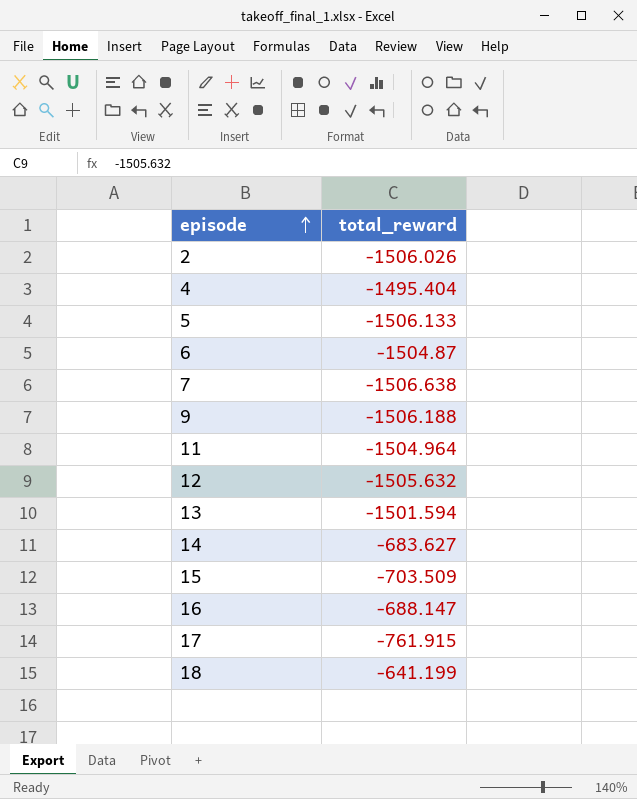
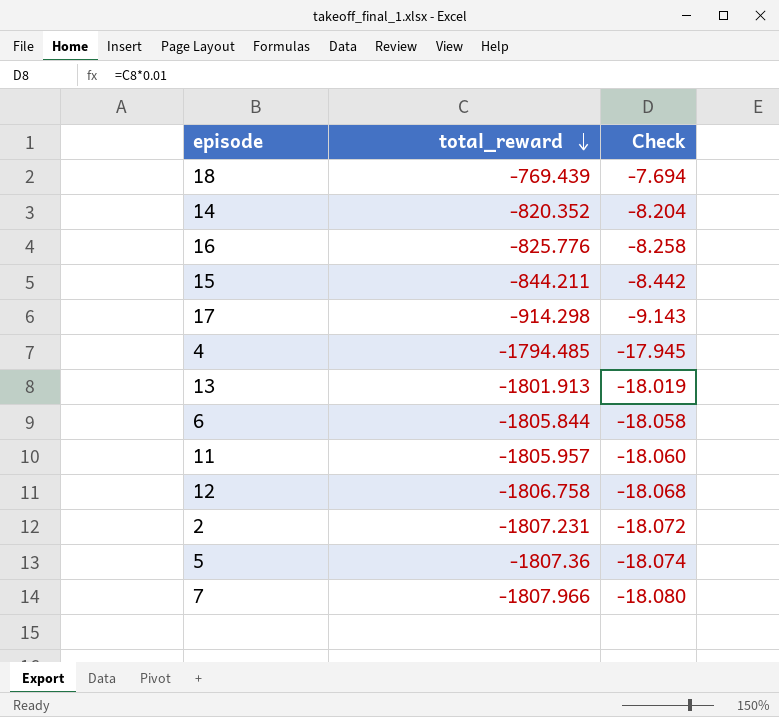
row order: episode ascending -> total_reward descending
column Check | formula: none -> [total_reward] * 0.01
row 9: -1506.188 -> none
18 | total_reward: -641.199 -> -769.439
14 | total_reward: -683.627 -> -820.352
16 | total_reward: -688.147 -> -825.776
15 | total_reward: -703.509 -> -844.211
17 | total_reward: -761.915 -> -914.298
4 | total_reward: -1495.404 -> -1794.485
13 | total_reward: -1501.594 -> -1801.913
6 | total_reward: -1504.87 -> -1805.844
11 | total_reward: -1504.964 -> -1805.957
12 | total_reward: -1505.632 -> -1806.758
2 | total_reward: -1506.026 -> -1807.231
5 | total_reward: -1506.133 -> -1807.36
7 | total_reward: -1506.638 -> -1807.966

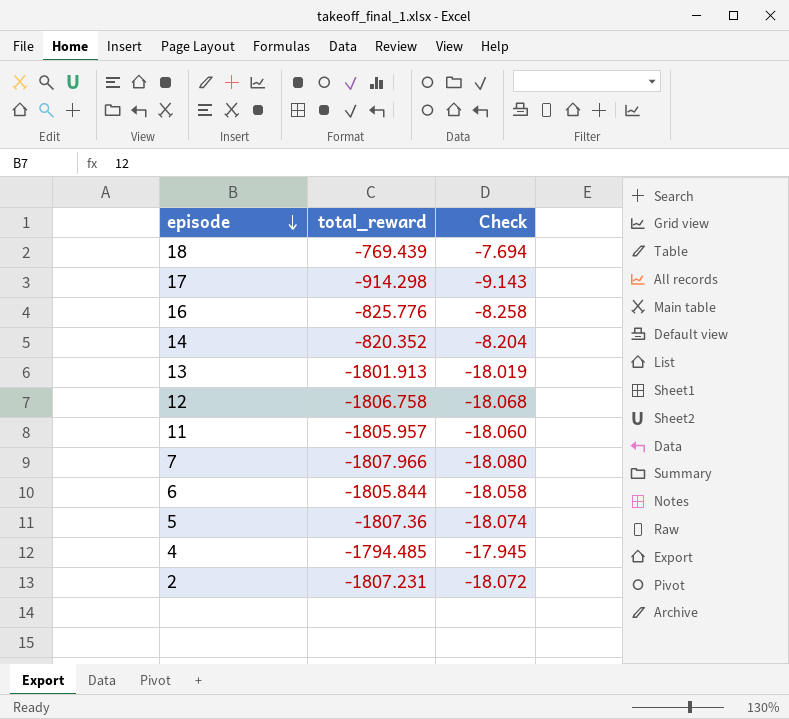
row order: total_reward descending -> episode descending
row 15: -844.211 | -8.442 -> none

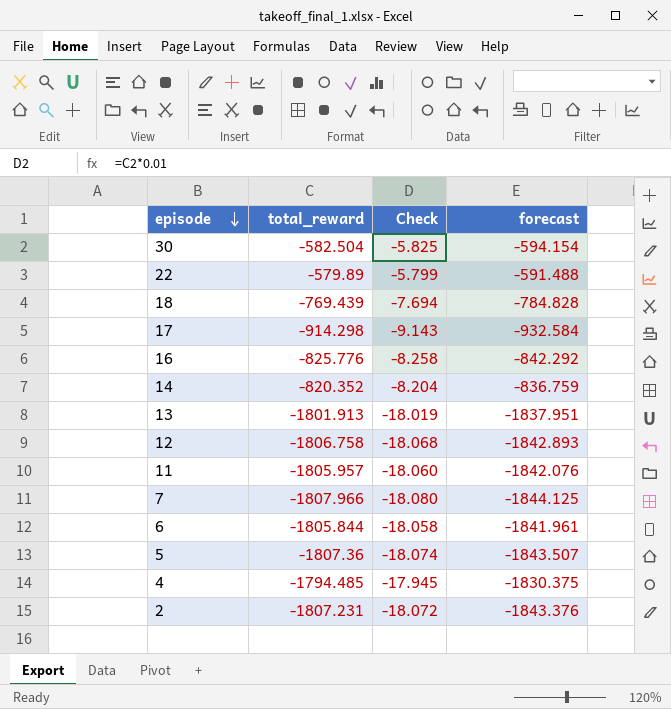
column forecast | formula: none -> [total_reward] * 1.02
row 30: none -> -582.504 | -5.825 | -594.154
row 22: none -> -579.89 | -5.799 | -591.488

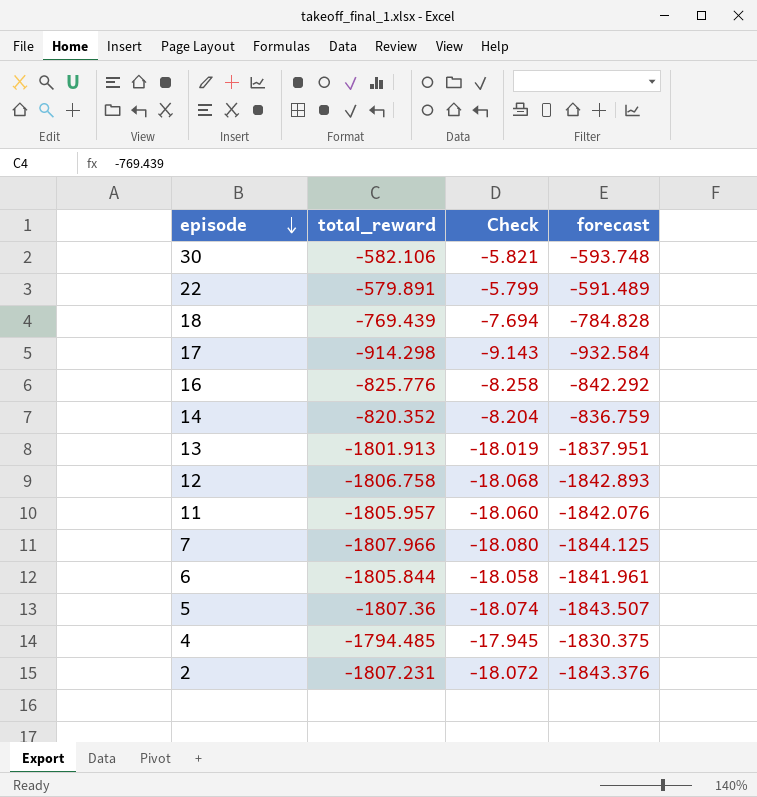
30 | total_reward: -582.504 -> -582.106
30 | Check: -5.825 -> -5.821
30 | forecast: -594.154 -> -593.748
22 | total_reward: -579.89 -> -579.891
22 | forecast: -591.488 -> -591.489

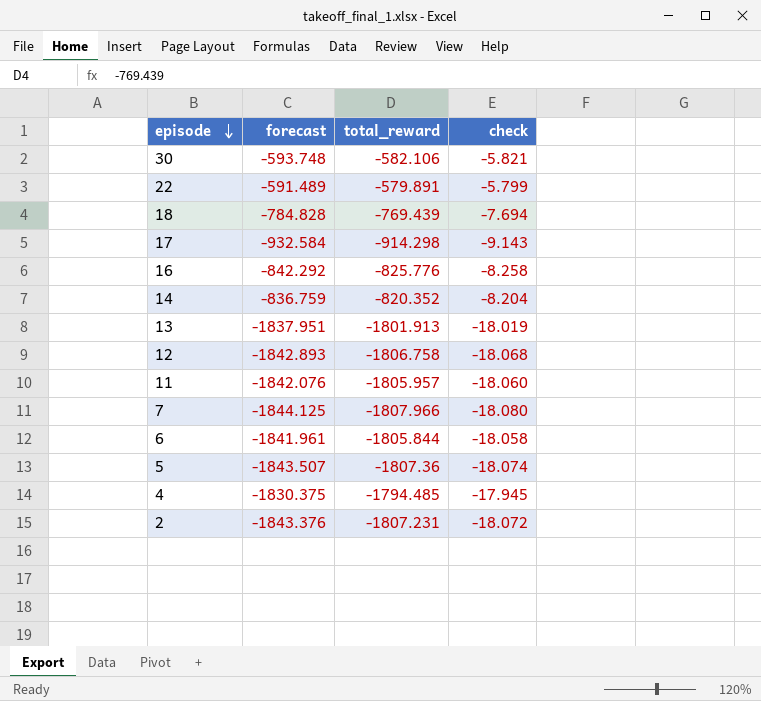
column forecast | position: 4 -> 2
column name: Check -> check

